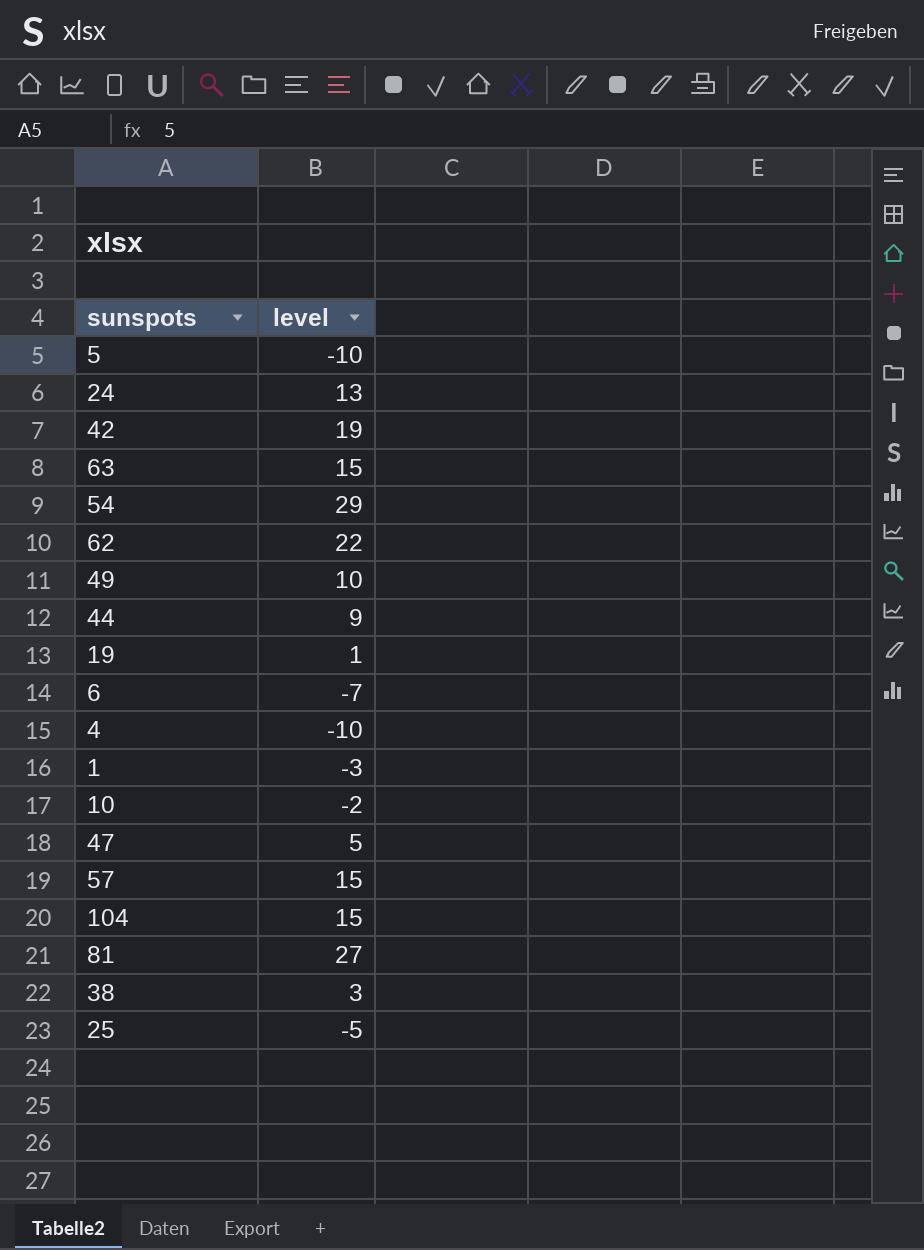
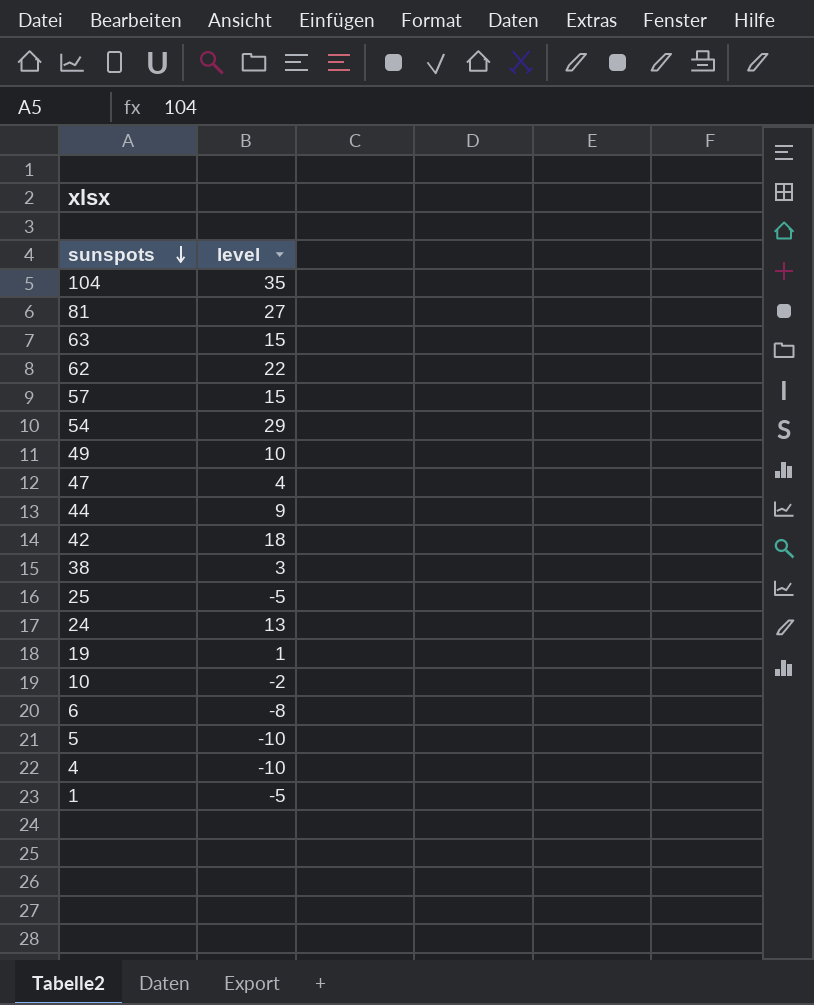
row order: none -> sunspots descending
104 | level: 15 -> 35
47 | level: 5 -> 4
42 | level: 19 -> 18
6 | level: -7 -> -8
1 | level: -3 -> -5

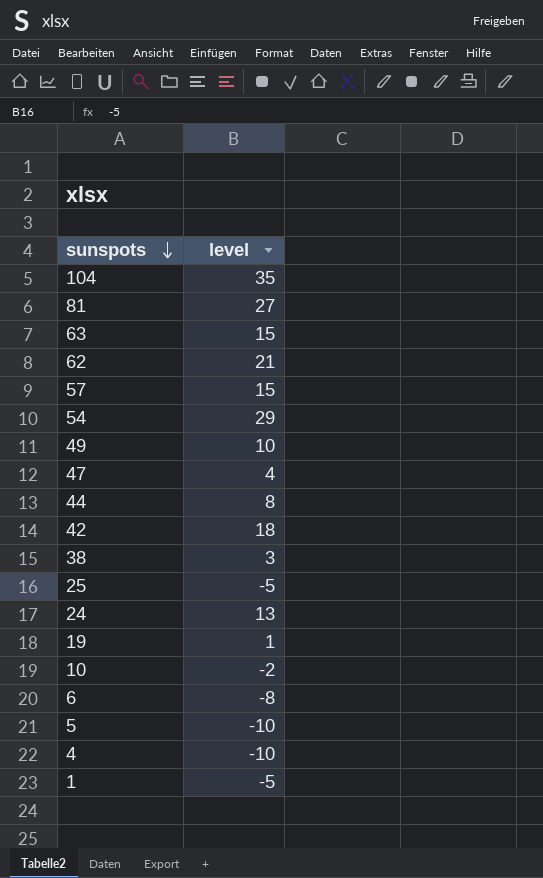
62 | level: 22 -> 21
44 | level: 9 -> 8

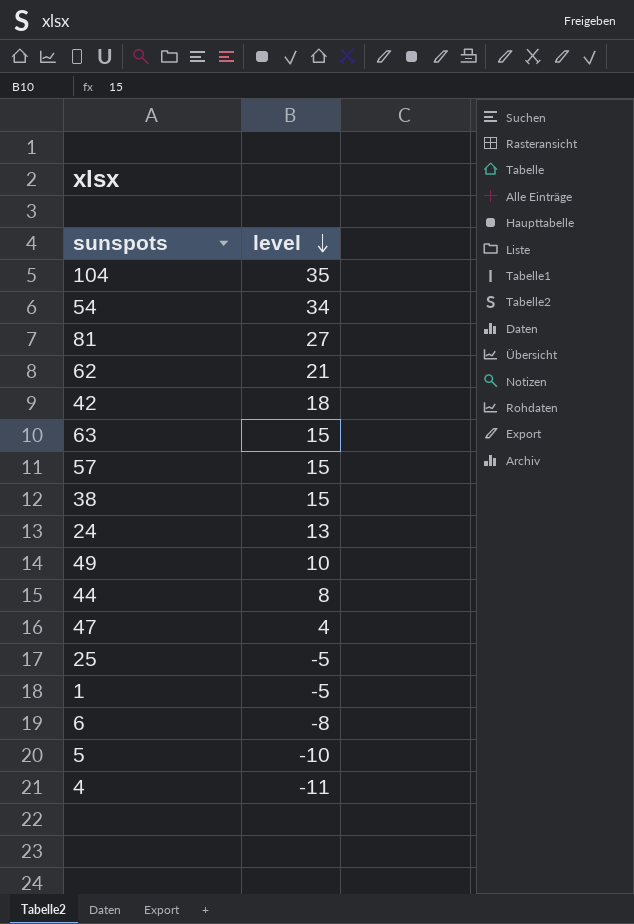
row order: sunspots descending -> level descending
row 19: 1 -> none
row 10: -2 -> none
54 | level: 29 -> 34
38 | level: 3 -> 15
4 | level: -10 -> -11

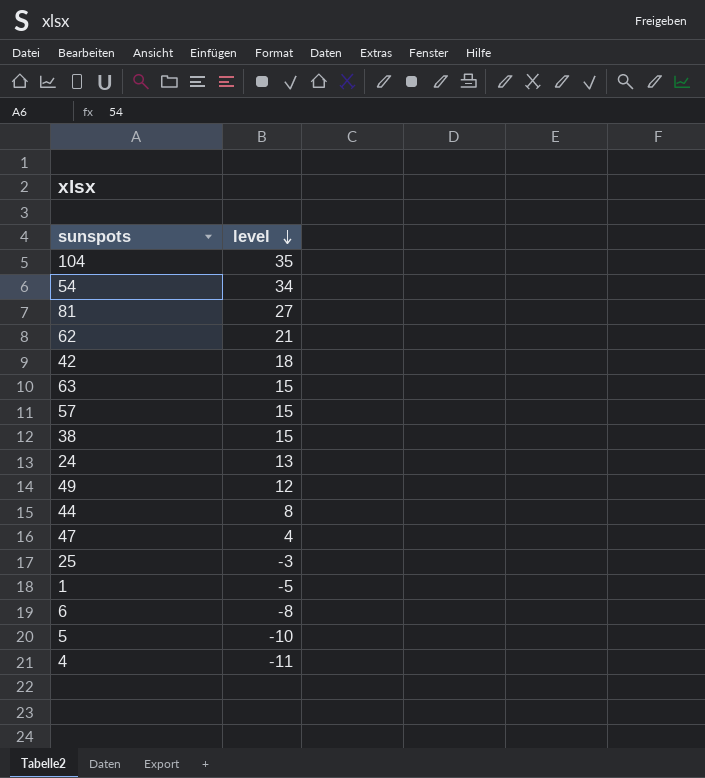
49 | level: 10 -> 12
25 | level: -5 -> -3

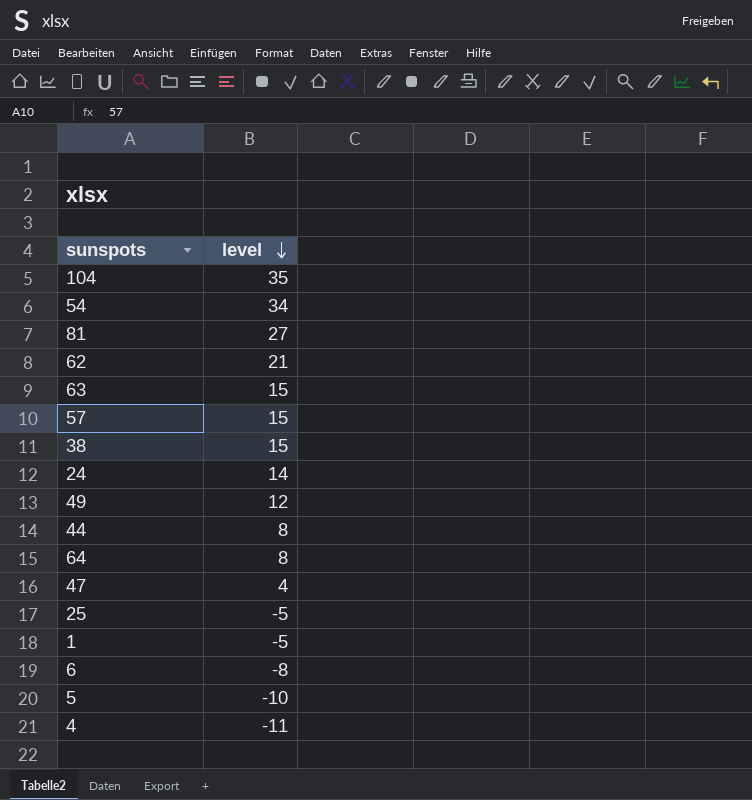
row 42: 18 -> none
24 | level: 13 -> 14
row 64: none -> 8
25 | level: -3 -> -5

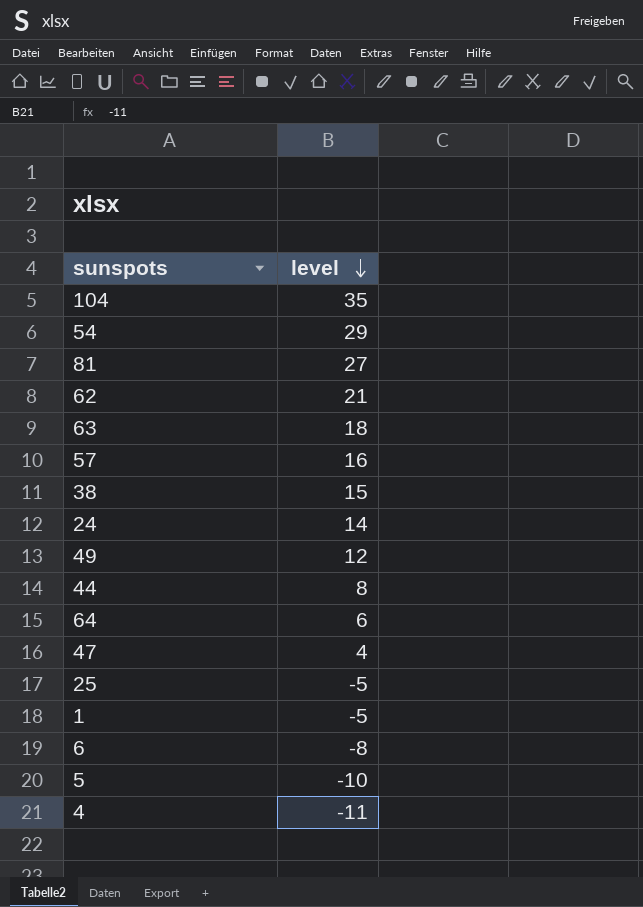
54 | level: 34 -> 29
63 | level: 15 -> 18
57 | level: 15 -> 16
64 | level: 8 -> 6

